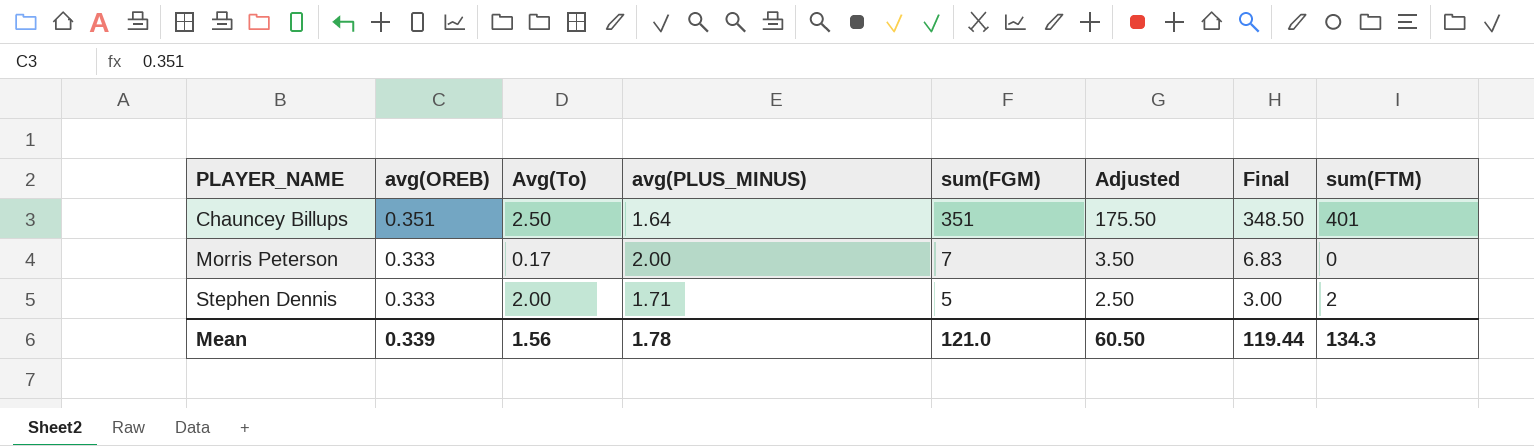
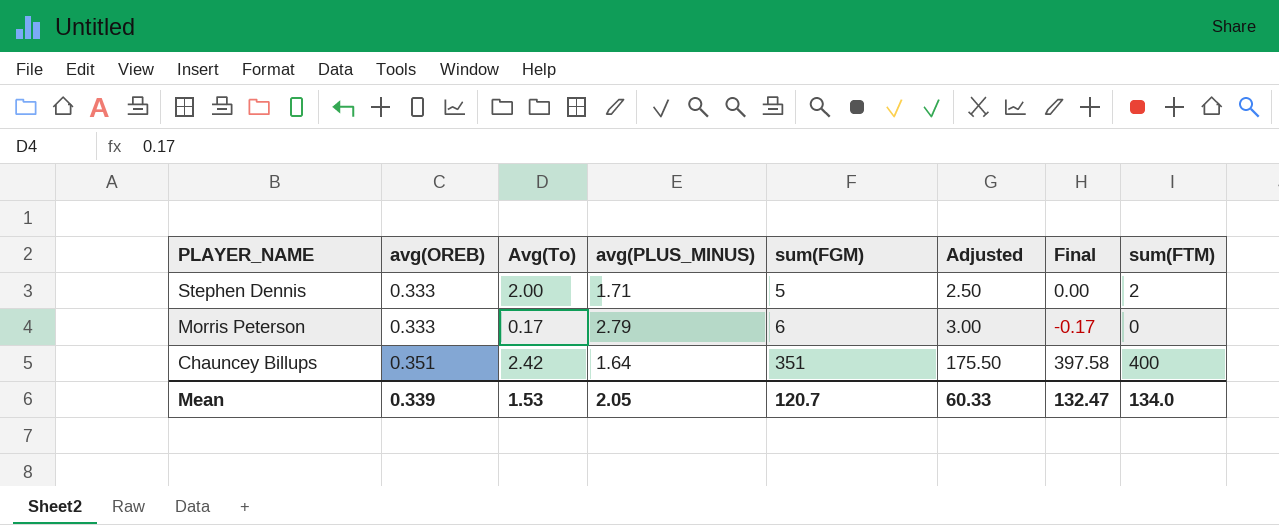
row order: PLAYER_NAME ascending -> PLAYER_NAME descending
column Final | formula: [sum(FGM)] - [Avg(To)] -> [sum(FTM)] - [Avg(To)]
Morris Peterson | avg(PLUS_MINUS): 2.00 -> 2.79
Morris Peterson | sum(FGM): 7 -> 6
Morris Peterson | Adjusted: 3.50 -> 3.00
Chauncey Billups | Avg(To): 2.50 -> 2.42
Chauncey Billups | sum(FTM): 401 -> 400
Mean | Avg(To): 1.56 -> 1.53
Mean | avg(PLUS_MINUS): 1.78 -> 2.05
Mean | sum(FGM): 121.0 -> 120.7
Mean | Adjusted: 60.50 -> 60.33
Mean | Final: 119.44 -> 132.47
Mean | sum(FTM): 134.3 -> 134.0

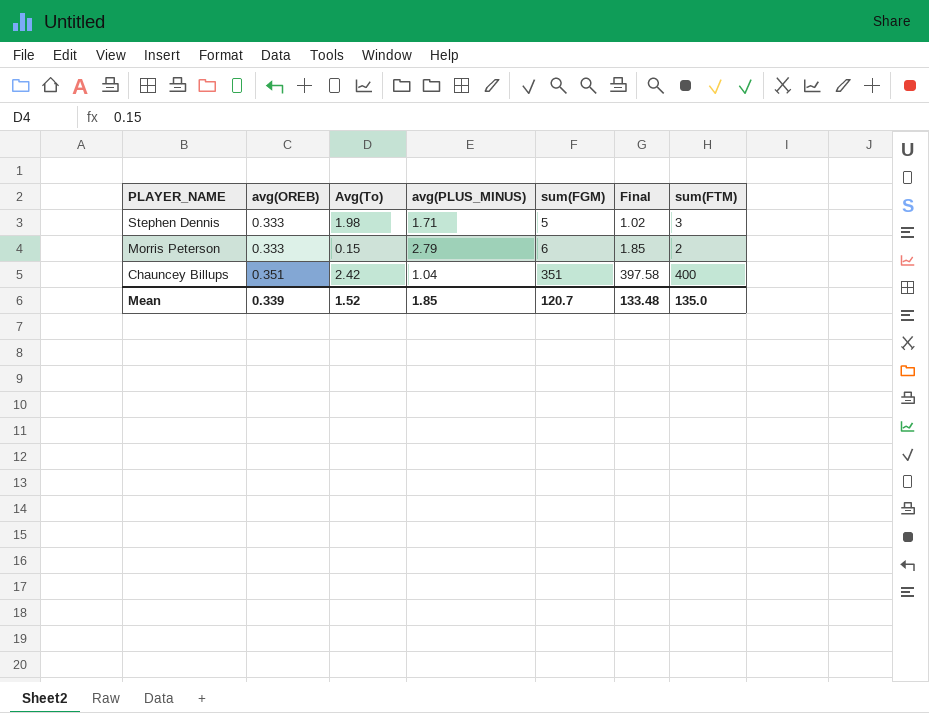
column Adjusted | formula: [sum(FGM)] * 0.5 -> none
Stephen Dennis | Avg(To): 2.00 -> 1.98
Stephen Dennis | Final: 0.00 -> 1.02
Stephen Dennis | sum(FTM): 2 -> 3
Morris Peterson | Avg(To): 0.17 -> 0.15
Morris Peterson | Final: -0.17 -> 1.85
Morris Peterson | sum(FTM): 0 -> 2
Chauncey Billups | avg(PLUS_MINUS): 1.64 -> 1.04
Mean | Avg(To): 1.53 -> 1.52
Mean | avg(PLUS_MINUS): 2.05 -> 1.85
Mean | Final: 132.47 -> 133.48
Mean | sum(FTM): 134.0 -> 135.0

